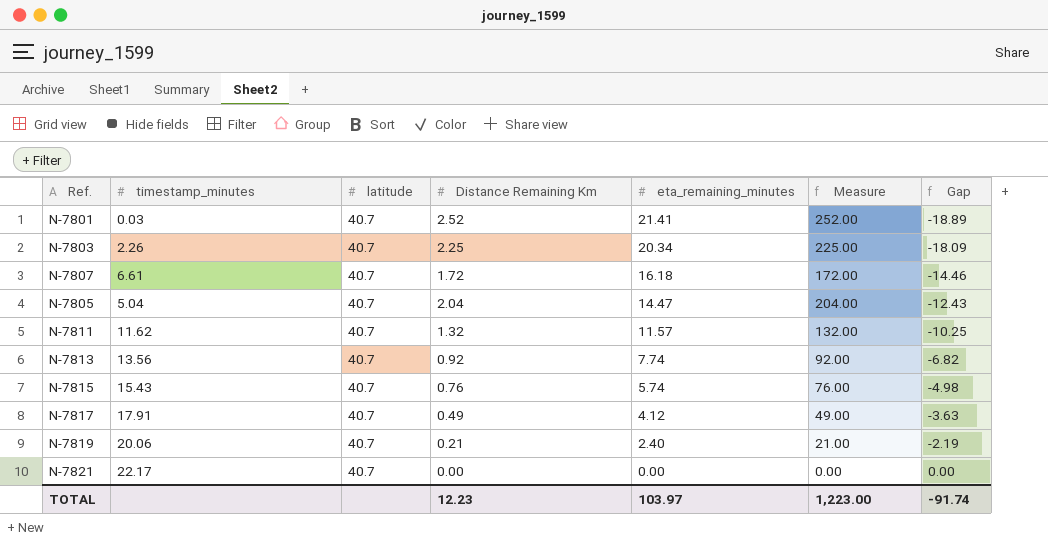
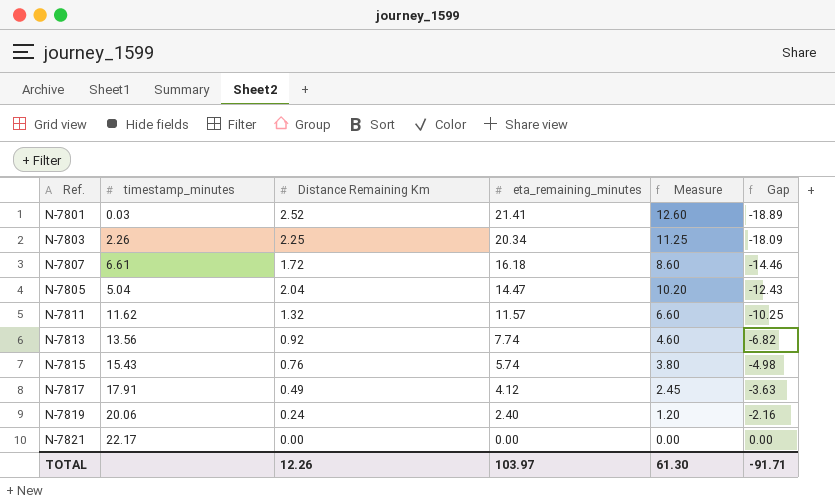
column latitude | position: 3 -> none
column Measure | formula: [Distance Remaining Km] * 100 -> [Distance Remaining Km] * 5
N-7819 | Distance Remaining Km: 0.21 -> 0.24
N-7819 | Gap: -2.19 -> -2.16
TOTAL | Distance Remaining Km: 12.23 -> 12.26
TOTAL | Measure: 1,223.00 -> 61.30
TOTAL | Gap: -91.74 -> -91.71

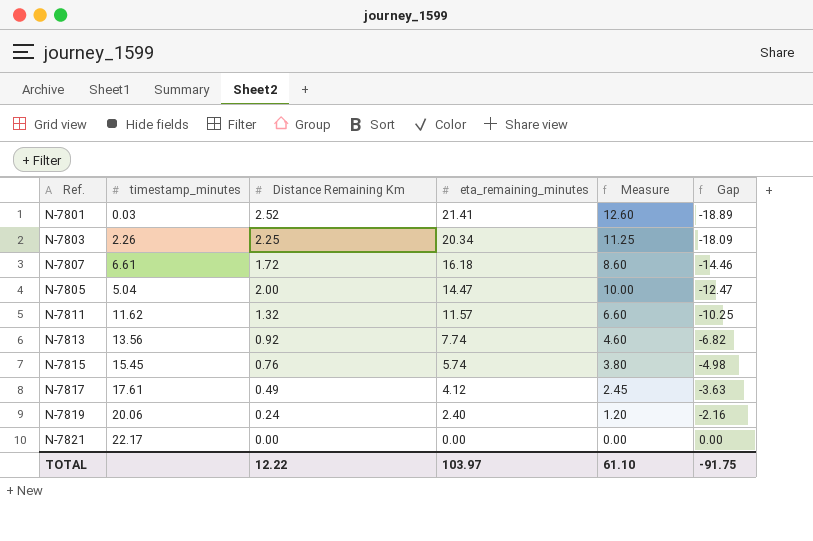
N-7805 | Distance Remaining Km: 2.04 -> 2.00
N-7805 | Measure: 10.20 -> 10.00
N-7805 | Gap: -12.43 -> -12.47
N-7815 | timestamp_minutes: 15.43 -> 15.45
N-7817 | timestamp_minutes: 17.91 -> 17.61
TOTAL | Distance Remaining Km: 12.26 -> 12.22
TOTAL | Measure: 61.30 -> 61.10
TOTAL | Gap: -91.71 -> -91.75

